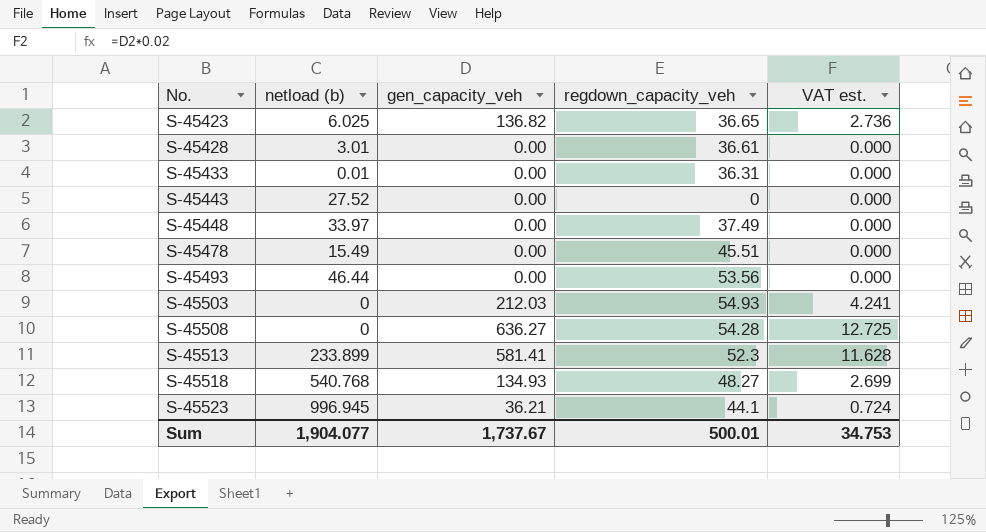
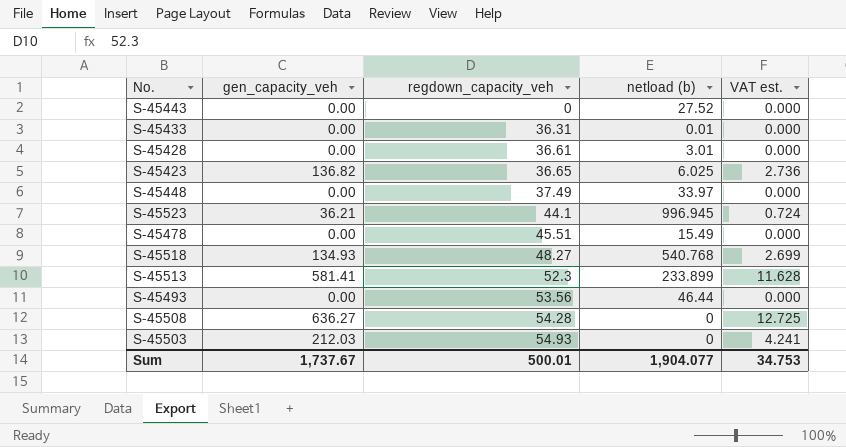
row order: No. ascending -> regdown_capacity_veh ascending
column netload (b) | position: 2 -> 4

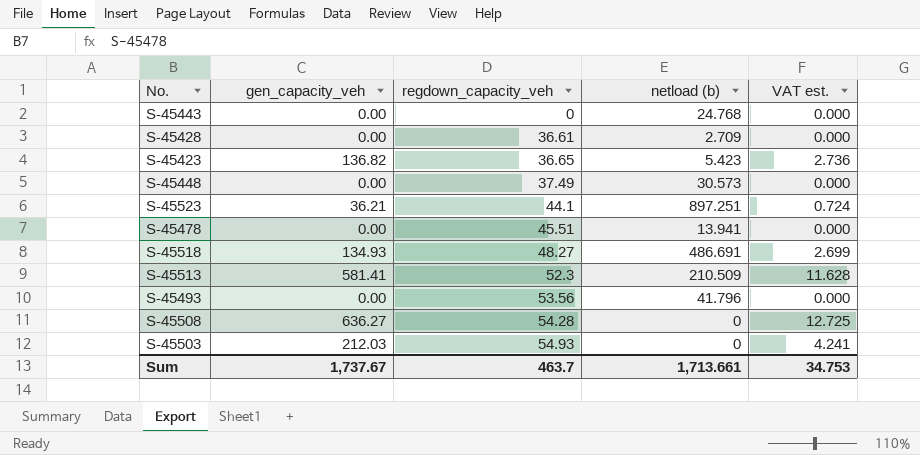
row S-45433: 0.00 | 36.31 | 0.01 | 0.000 -> none
S-45443 | netload (b): 27.52 -> 24.768
S-45428 | netload (b): 3.01 -> 2.709
S-45423 | netload (b): 6.025 -> 5.423
S-45448 | netload (b): 33.97 -> 30.573
S-45523 | netload (b): 996.945 -> 897.251
S-45478 | netload (b): 15.49 -> 13.941
S-45518 | netload (b): 540.768 -> 486.691
S-45513 | netload (b): 233.899 -> 210.509
S-45493 | netload (b): 46.44 -> 41.796
Sum | regdown_capacity_veh: 500.01 -> 463.7
Sum | netload (b): 1,904.077 -> 1,713.661

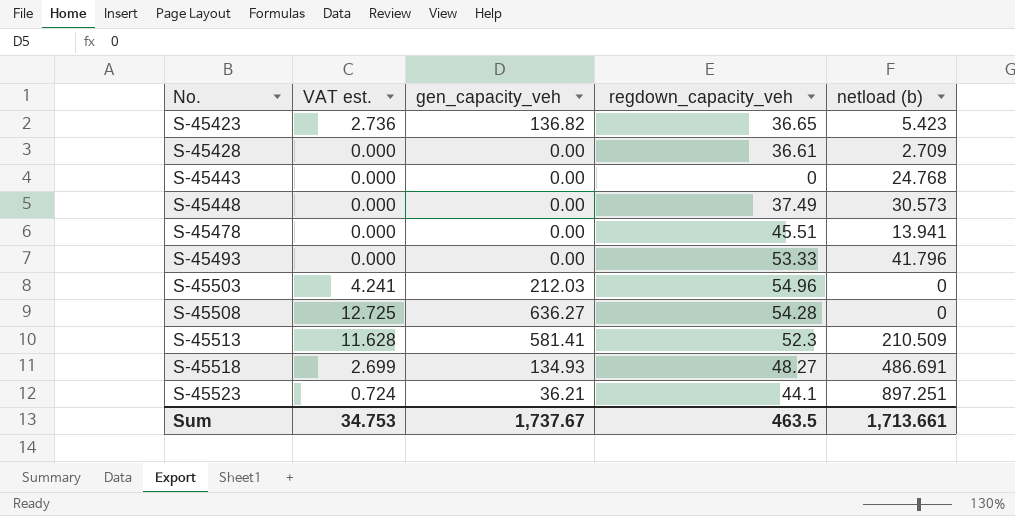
row order: regdown_capacity_veh ascending -> No. ascending
column VAT est. | position: 5 -> 2
S-45493 | regdown_capacity_veh: 53.56 -> 53.33
S-45503 | regdown_capacity_veh: 54.93 -> 54.96
Sum | regdown_capacity_veh: 463.7 -> 463.5

